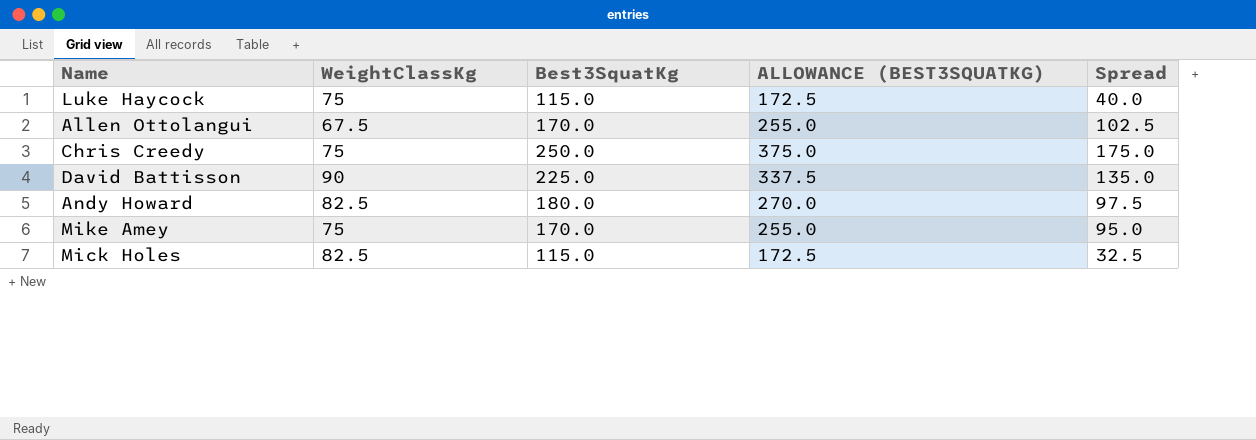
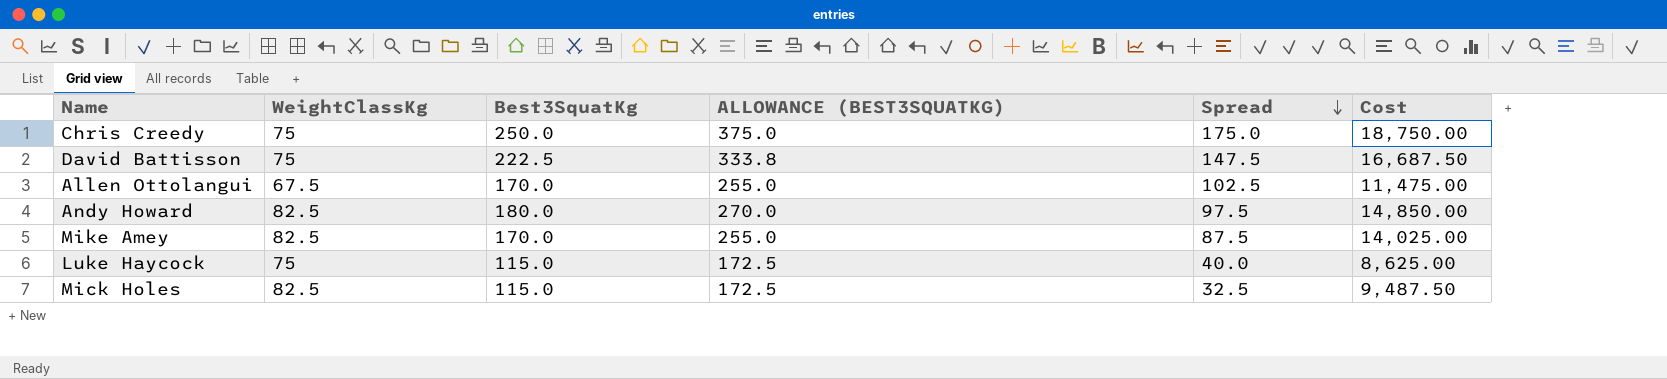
row order: none -> Spread descending
column Cost | formula: none -> [WeightClassKg] * [Best3SquatKg]
David Battisson | WeightClassKg: 90 -> 75
David Battisson | Best3SquatKg: 225.0 -> 222.5
David Battisson | ALLOWANCE (BEST3SQUATKG): 337.5 -> 333.8
David Battisson | Spread: 135.0 -> 147.5
Mike Amey | WeightClassKg: 75 -> 82.5
Mike Amey | Spread: 95.0 -> 87.5

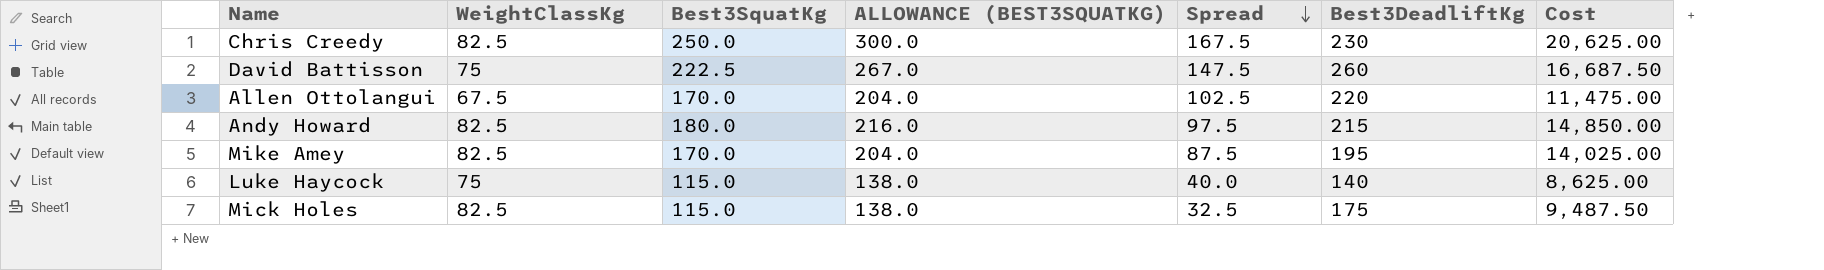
column ALLOWANCE (BEST3SQUATKG) | formula: [Best3SquatKg] * 1.5 -> [Best3SquatKg] * 1.2
column Best3DeadliftKg | position: none -> 6
Chris Creedy | WeightClassKg: 75 -> 82.5
Chris Creedy | Spread: 175.0 -> 167.5
Chris Creedy | Cost: 18,750.00 -> 20,625.00

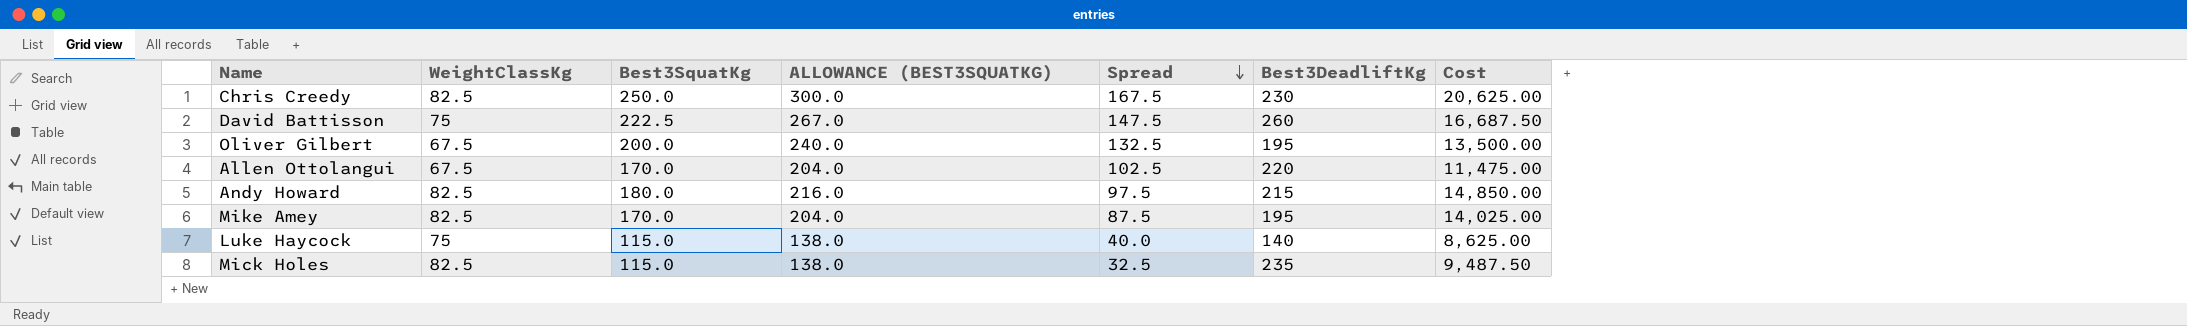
row Oliver Gilbert: none -> 67.5 | 200.0 | 240.0 | 132.5 | 195 | 13,500.00
Mick Holes | Best3DeadliftKg: 175 -> 235

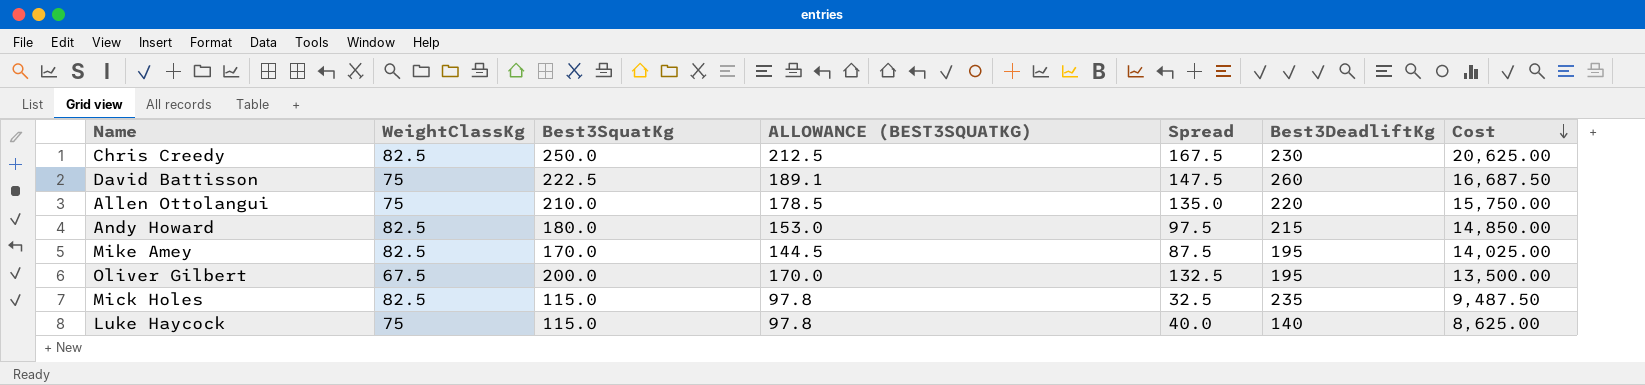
row order: Spread descending -> Cost descending
column ALLOWANCE (BEST3SQUATKG) | formula: [Best3SquatKg] * 1.2 -> [Best3SquatKg] * 0.85
Allen Ottolangui | WeightClassKg: 67.5 -> 75
Allen Ottolangui | Best3SquatKg: 170.0 -> 210.0
Allen Ottolangui | Spread: 102.5 -> 135.0
Allen Ottolangui | Cost: 11,475.00 -> 15,750.00

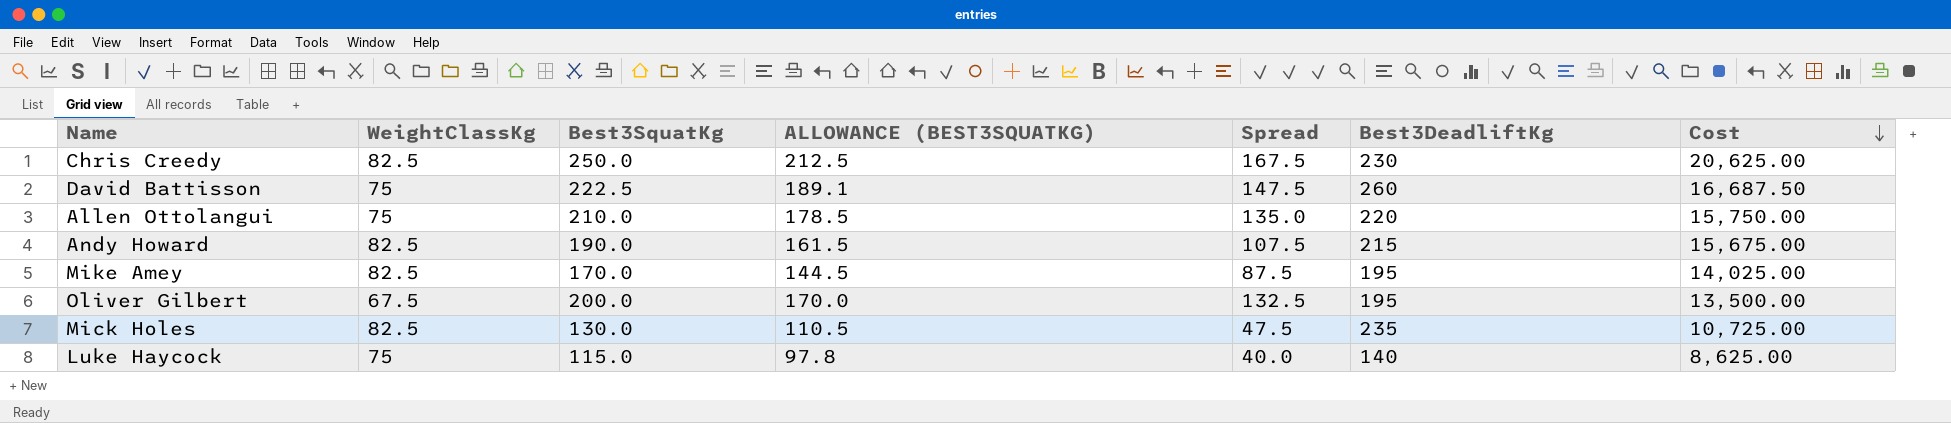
Andy Howard | Best3SquatKg: 180.0 -> 190.0
Andy Howard | ALLOWANCE (BEST3SQUATKG): 153.0 -> 161.5
Andy Howard | Spread: 97.5 -> 107.5
Andy Howard | Cost: 14,850.00 -> 15,675.00
Mick Holes | Best3SquatKg: 115.0 -> 130.0
Mick Holes | ALLOWANCE (BEST3SQUATKG): 97.8 -> 110.5
Mick Holes | Spread: 32.5 -> 47.5
Mick Holes | Cost: 9,487.50 -> 10,725.00

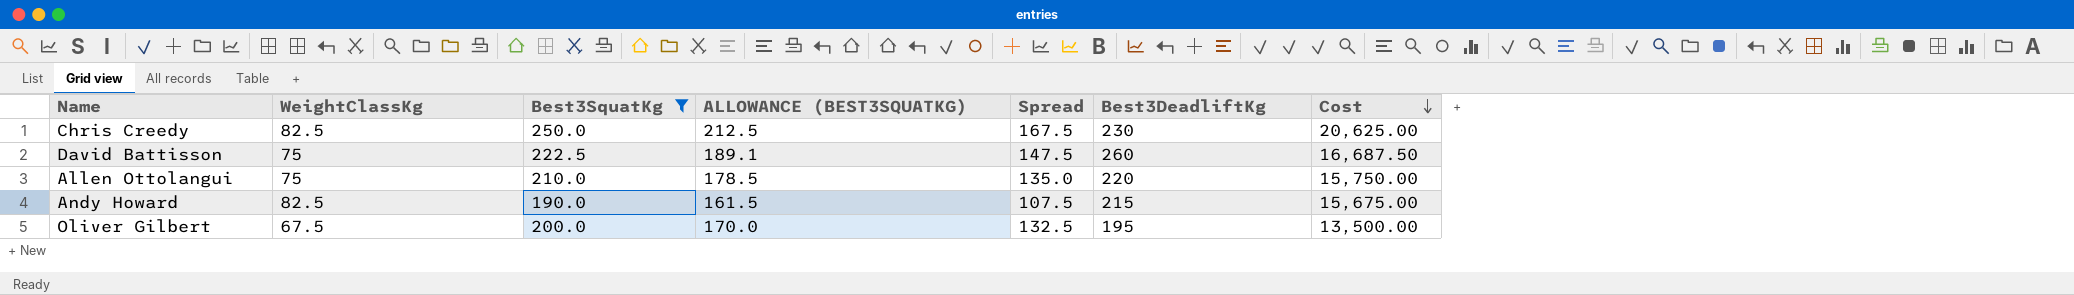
filter: none -> Best3SquatKg >= 190.0

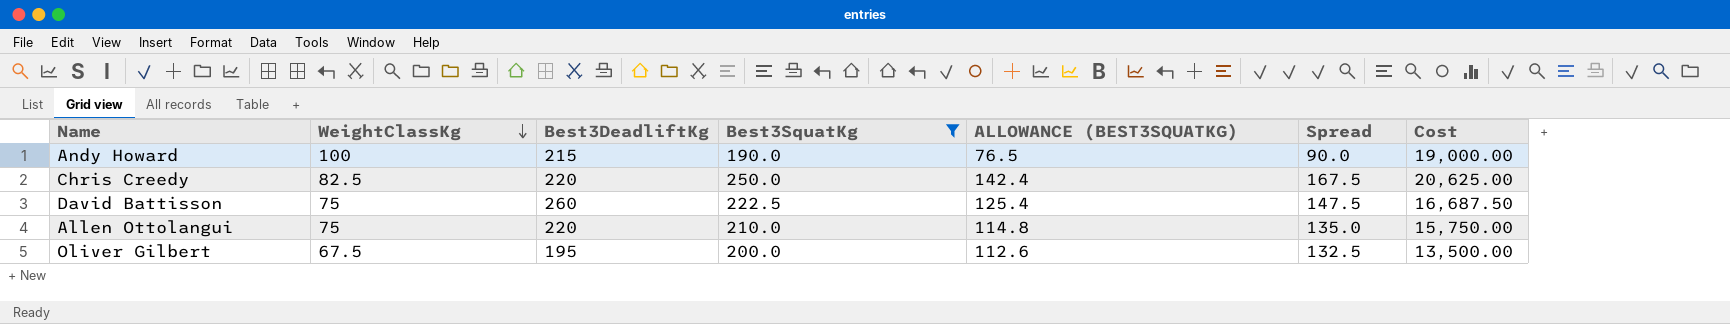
row order: Cost descending -> WeightClassKg descending
column Best3DeadliftKg | position: 6 -> 3
column ALLOWANCE (BEST3SQUATKG) | formula: [Best3SquatKg] * 0.85 -> [Spread] * 0.85
Andy Howard | WeightClassKg: 82.5 -> 100
Andy Howard | Spread: 107.5 -> 90.0
Andy Howard | Cost: 15,675.00 -> 19,000.00
Chris Creedy | Best3DeadliftKg: 230 -> 220

